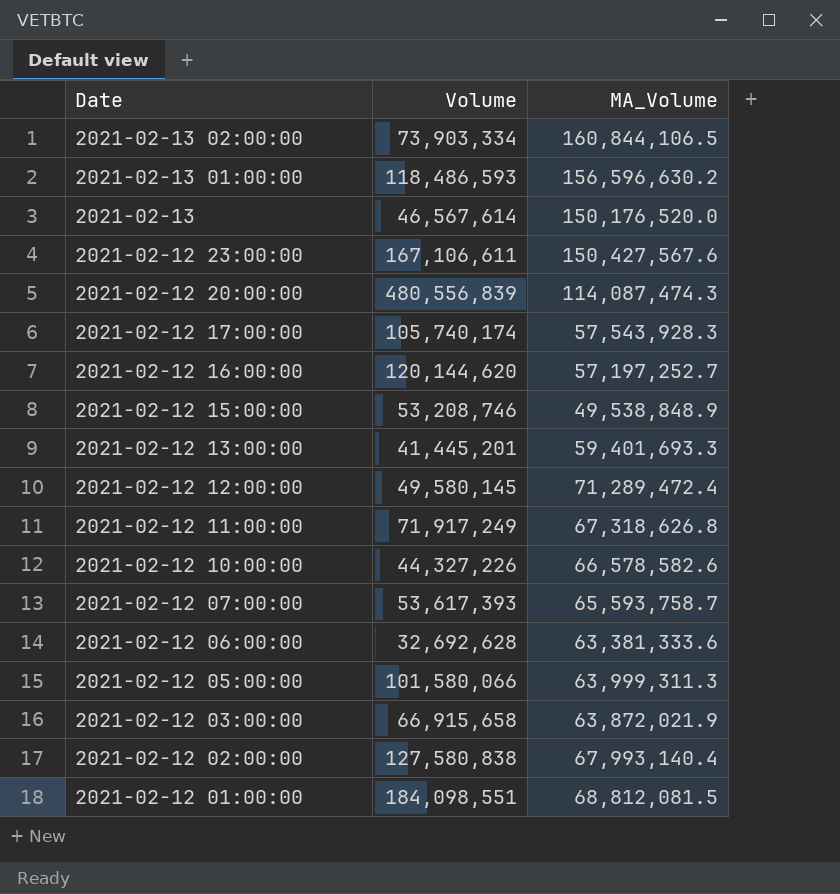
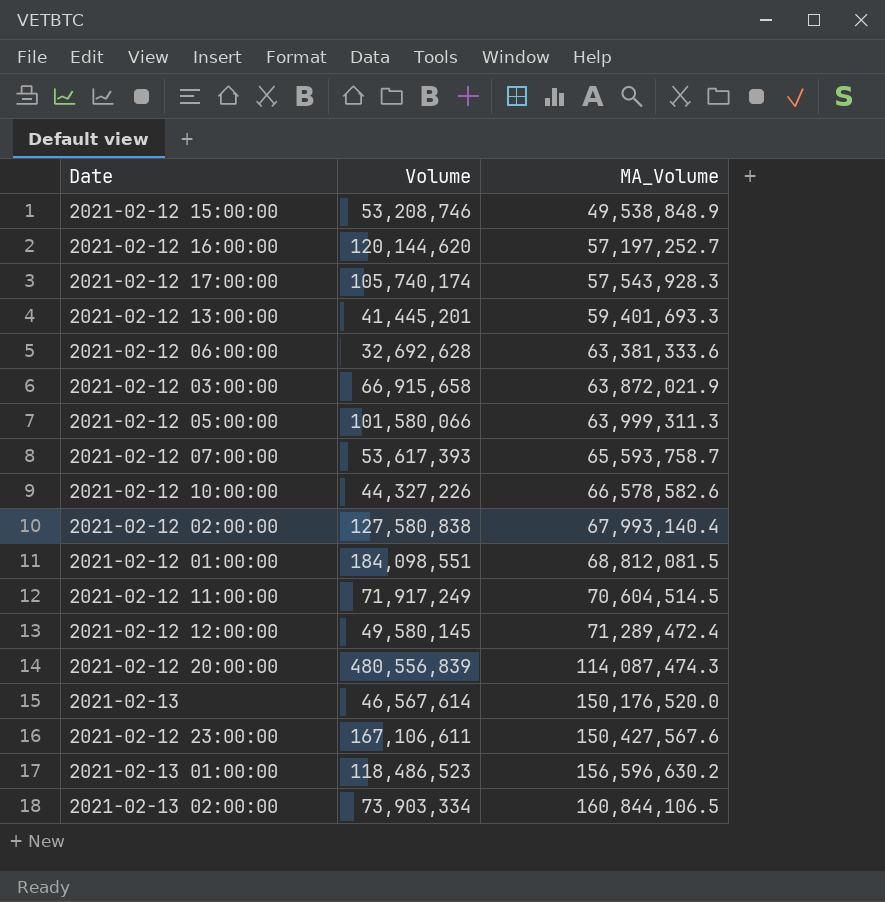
row order: Date descending -> MA_Volume ascending
2021-02-12 11:00:00 | MA_Volume: 67,318,626.8 -> 70,604,514.5
2021-02-13 01:00:00 | Volume: 118,486,593 -> 118,486,523

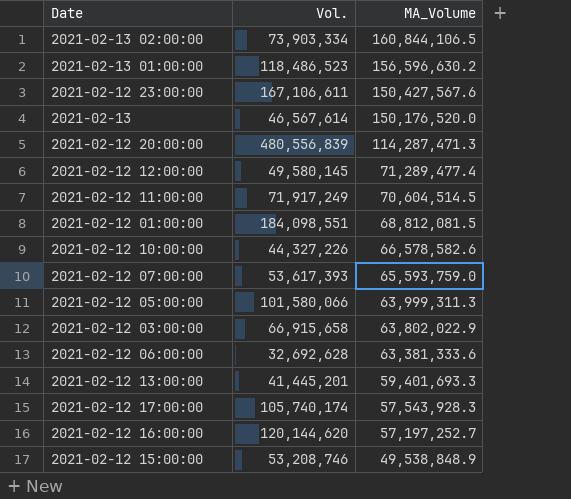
row order: MA_Volume ascending -> MA_Volume descending
column name: Volume -> Vol.
row 2021-02-12 02:00:00: 127,580,838 | 67,993,140.4 -> none
2021-02-12 20:00:00 | MA_Volume: 114,087,474.3 -> 114,287,471.3
2021-02-12 12:00:00 | MA_Volume: 71,289,472.4 -> 71,289,477.4
2021-02-12 07:00:00 | MA_Volume: 65,593,758.7 -> 65,593,759.0
2021-02-12 03:00:00 | MA_Volume: 63,872,021.9 -> 63,802,022.9

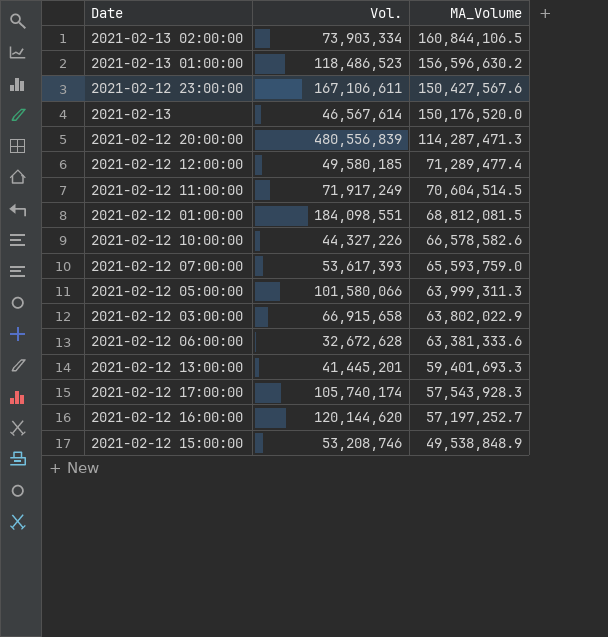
2021-02-12 12:00:00 | Vol.: 49,580,145 -> 49,580,185
2021-02-12 06:00:00 | Vol.: 32,692,628 -> 32,672,628

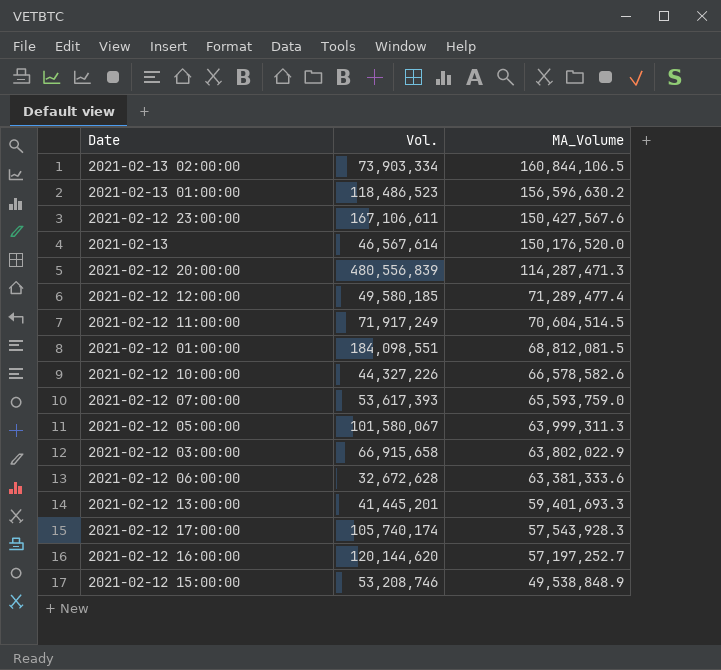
2021-02-12 05:00:00 | Vol.: 101,580,066 -> 101,580,067

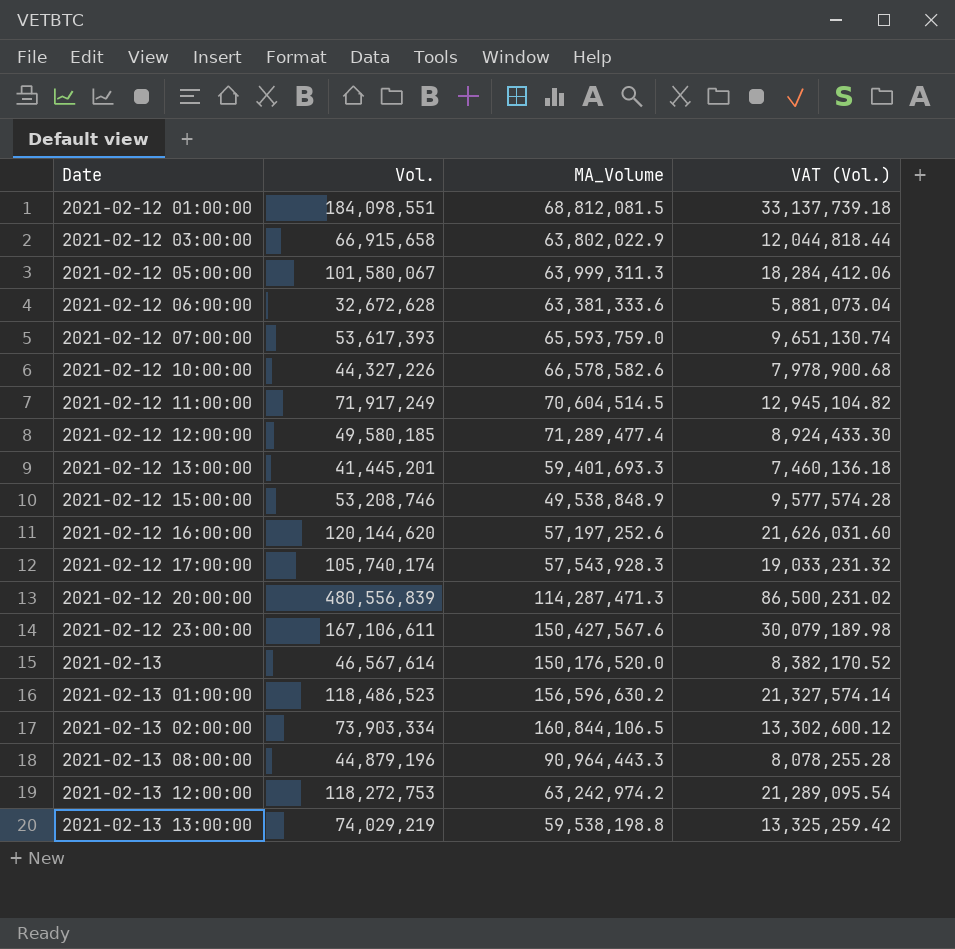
row order: MA_Volume descending -> Date ascending
column VAT (Vol.) | formula: none -> [Vol.] * 0.18
2021-02-12 16:00:00 | MA_Volume: 57,197,252.7 -> 57,197,252.6
row 2021-02-13 08:00:00: none -> 44,879,196 | 90,964,443.3 | 8,078,255.28
row 2021-02-13 12:00:00: none -> 118,272,753 | 63,242,974.2 | 21,289,095.54
row 2021-02-13 13:00:00: none -> 74,029,219 | 59,538,198.8 | 13,325,259.42

